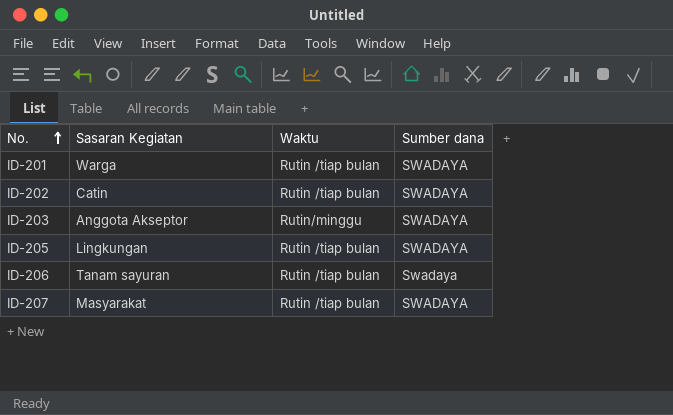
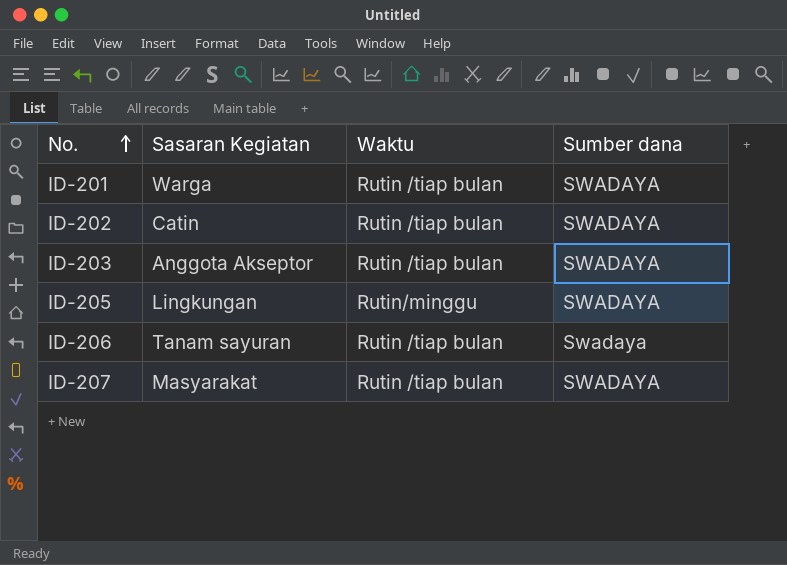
ID-203 | Waktu: Rutin/minggu -> Rutin /tiap bulan
ID-205 | Waktu: Rutin /tiap bulan -> Rutin/minggu

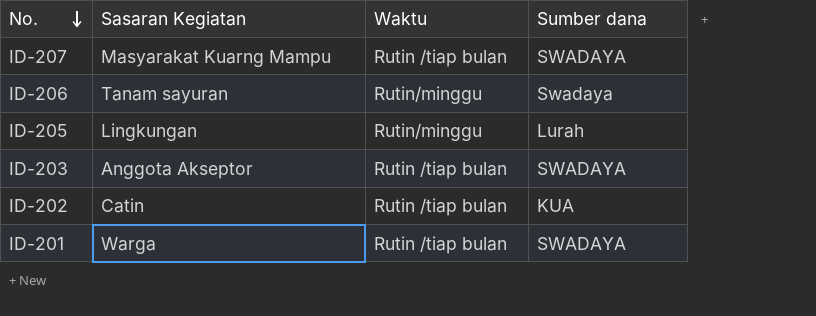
row order: No. ascending -> No. descending
ID-207 | Sasaran Kegiatan: Masyarakat -> Masyarakat Kuarng Mampu
ID-206 | Waktu: Rutin /tiap bulan -> Rutin/minggu
ID-205 | Sumber dana: SWADAYA -> Lurah
ID-202 | Sumber dana: SWADAYA -> KUA

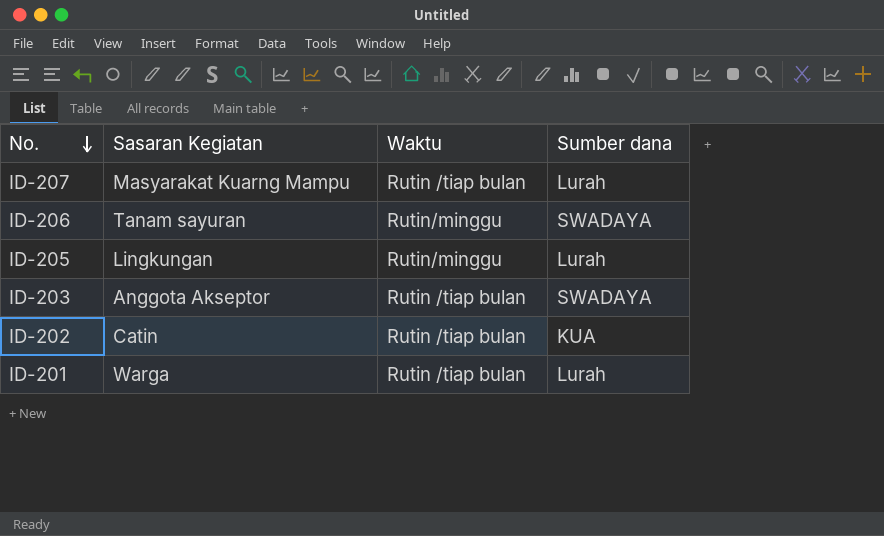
ID-207 | Sumber dana: SWADAYA -> Lurah
ID-206 | Sumber dana: Swadaya -> SWADAYA
ID-201 | Sumber dana: SWADAYA -> Lurah

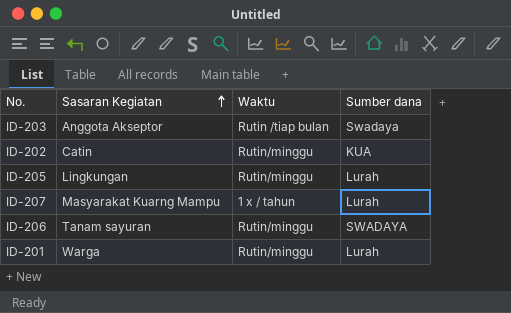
row order: No. descending -> Sasaran Kegiatan ascending
ID-203 | Sumber dana: SWADAYA -> Swadaya
ID-202 | Waktu: Rutin /tiap bulan -> Rutin/minggu
ID-207 | Waktu: Rutin /tiap bulan -> 1 x / tahun
ID-201 | Waktu: Rutin /tiap bulan -> Rutin/minggu

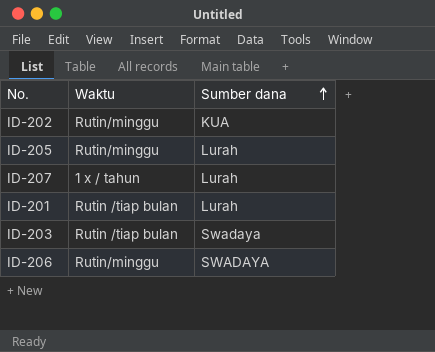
row order: Sasaran Kegiatan ascending -> Sumber dana ascending
column Sasaran Kegiatan | position: 2 -> none
ID-201 | Waktu: Rutin/minggu -> Rutin /tiap bulan

